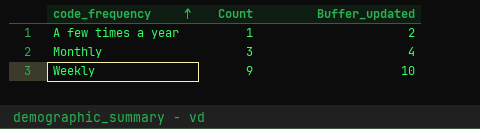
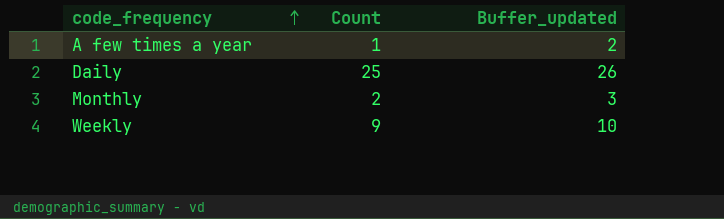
row Daily: none -> 25 | 26
Monthly | Count: 3 -> 2
Monthly | Buffer_updated: 4 -> 3

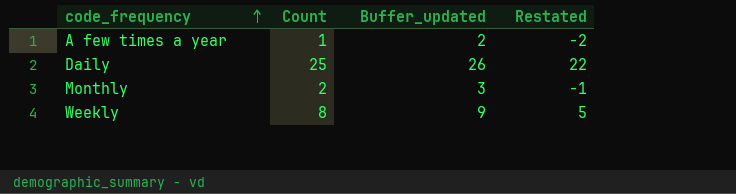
column Restated | formula: none -> [Count] - 3
Weekly | Count: 9 -> 8
Weekly | Buffer_updated: 10 -> 9

